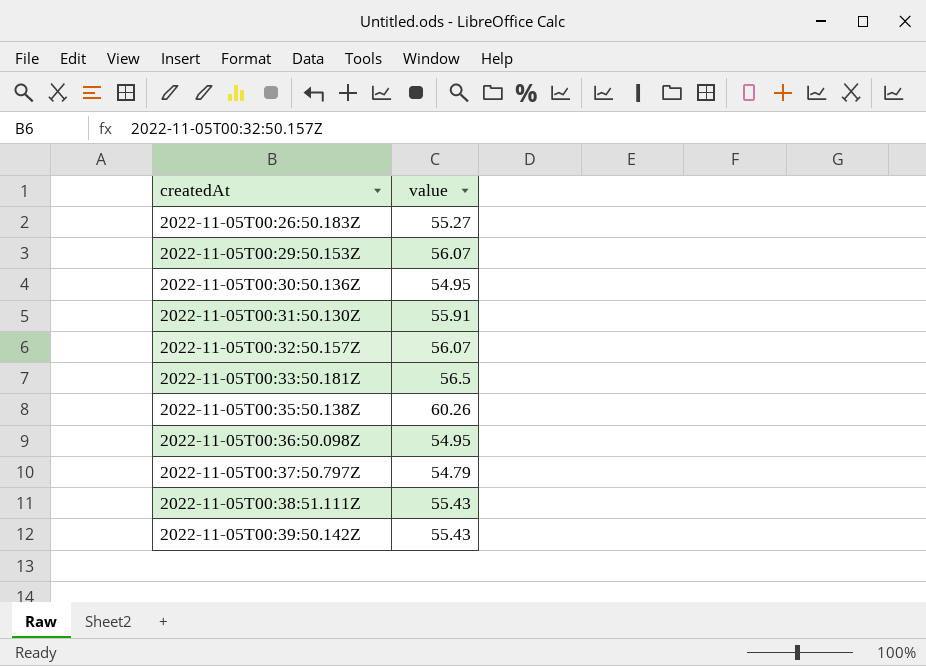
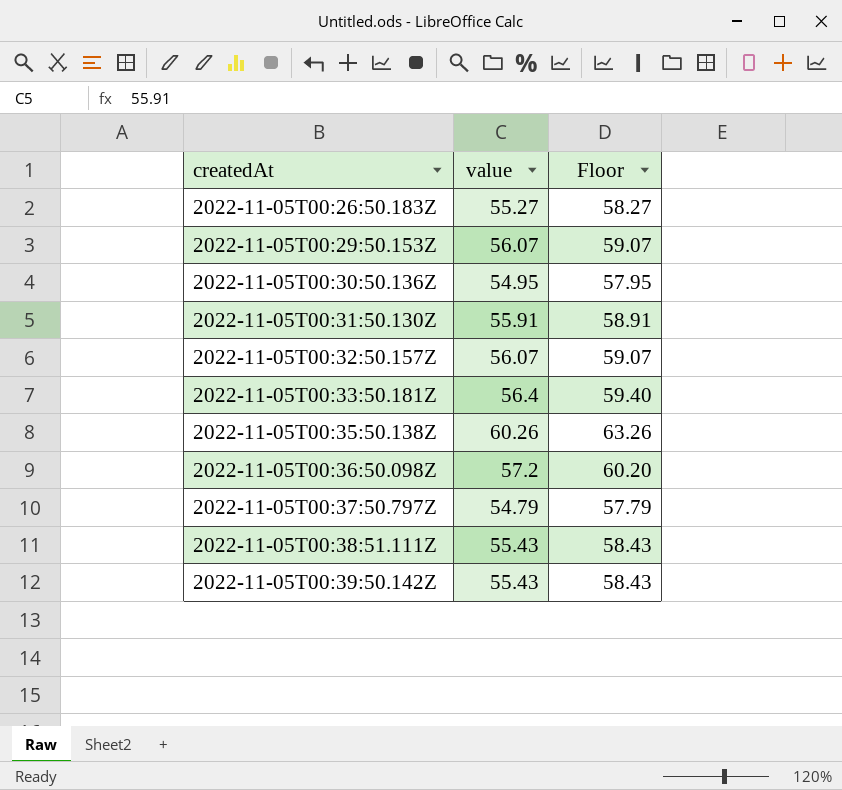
column Floor | formula: none -> [value] + 3
2022-11-05T00:33:50.181Z | value: 56.5 -> 56.4
2022-11-05T00:36:50.098Z | value: 54.95 -> 57.2

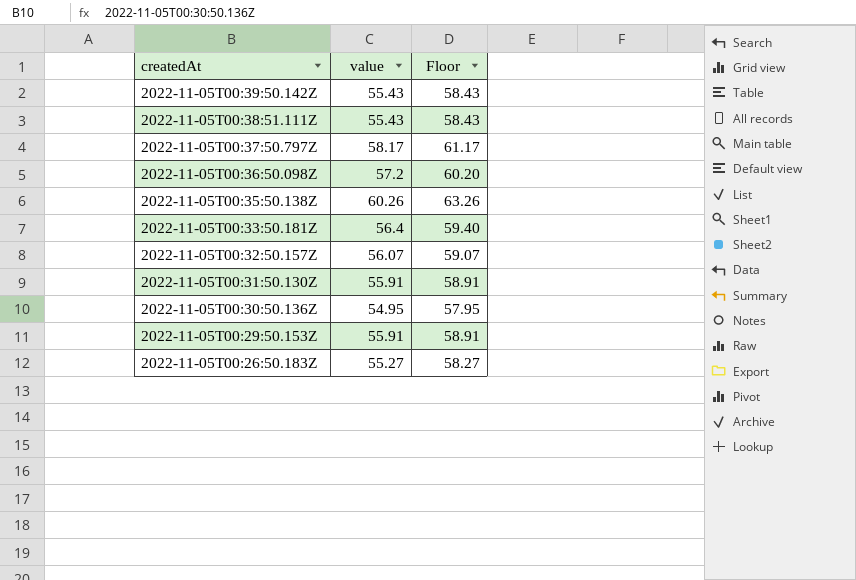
row order: createdAt ascending -> createdAt descending
2022-11-05T00:37:50.797Z | value: 54.79 -> 58.17
2022-11-05T00:37:50.797Z | Floor: 57.79 -> 61.17
2022-11-05T00:29:50.153Z | value: 56.07 -> 55.91
2022-11-05T00:29:50.153Z | Floor: 59.07 -> 58.91

